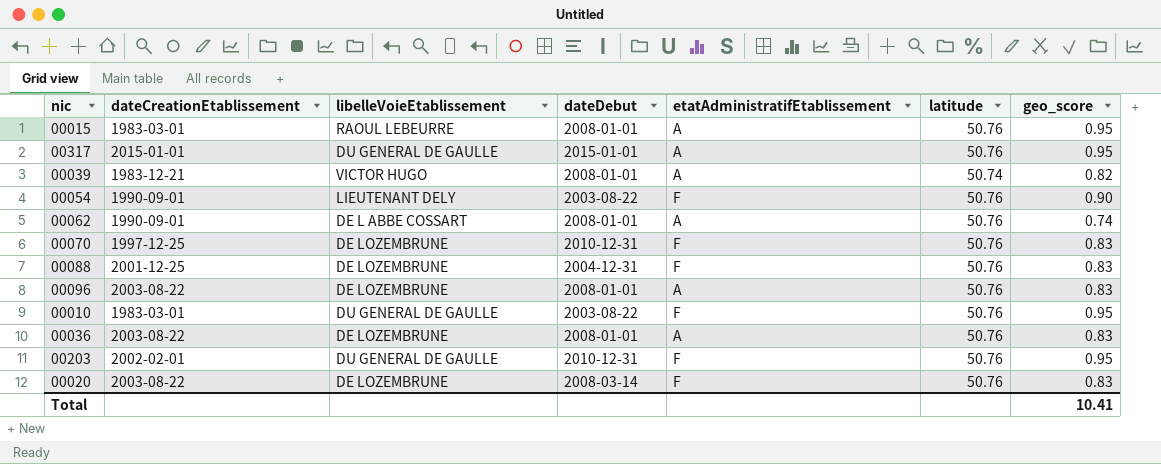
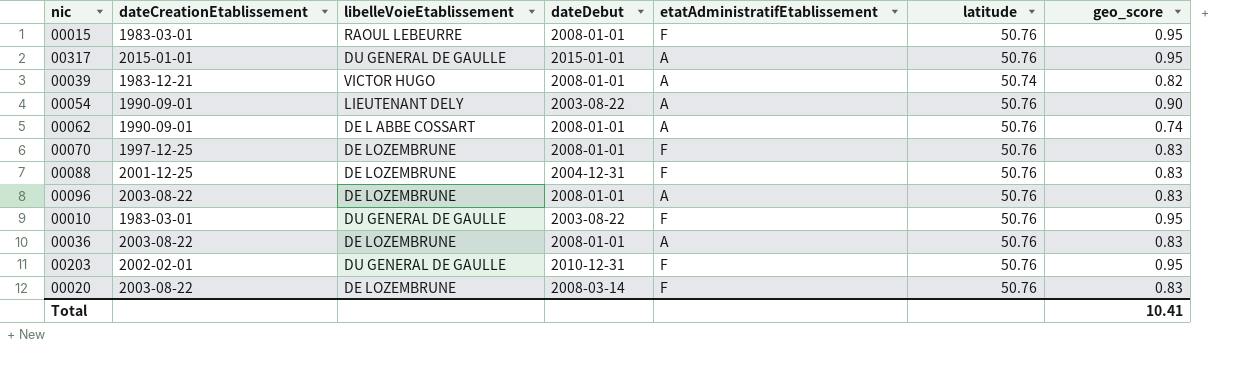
00015 | etatAdministratifEtablissement: A -> F
00054 | etatAdministratifEtablissement: F -> A
00070 | dateDebut: 2010-12-31 -> 2008-01-01

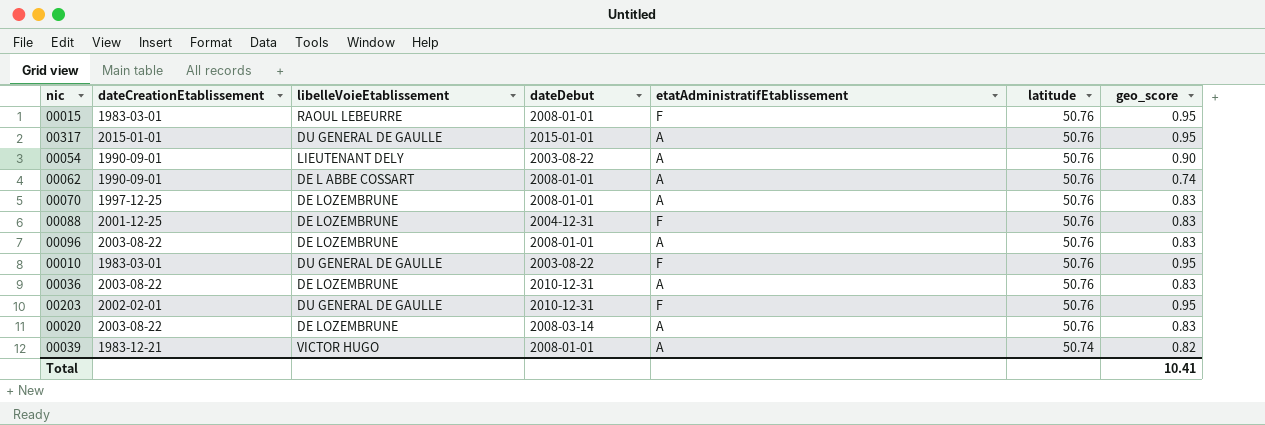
row order: none -> latitude descending
00070 | etatAdministratifEtablissement: F -> A
00036 | dateDebut: 2008-01-01 -> 2010-12-31
00020 | etatAdministratifEtablissement: F -> A

